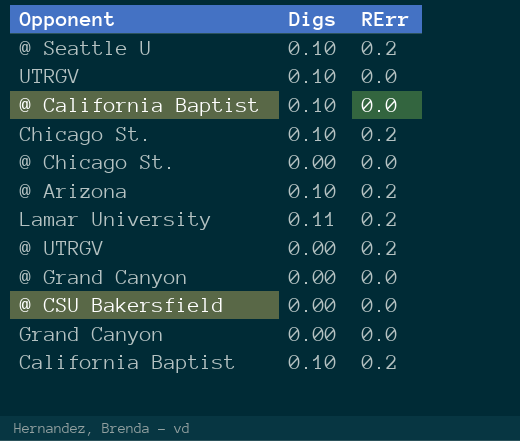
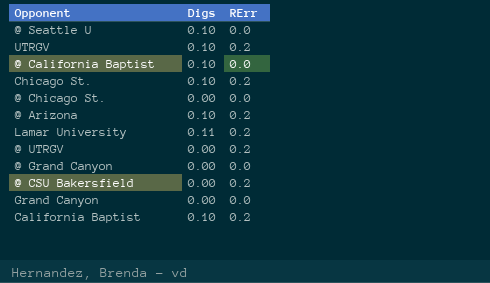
@ Seattle U | RErr: 0.2 -> 0.0
UTRGV | RErr: 0.0 -> 0.2
@ CSU Bakersfield | RErr: 0.0 -> 0.2

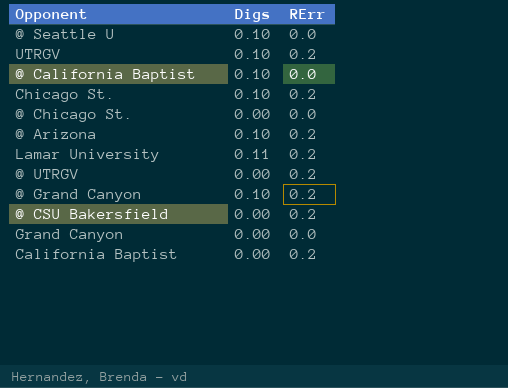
@ Grand Canyon | Digs: 0.00 -> 0.10
@ Grand Canyon | RErr: 0.0 -> 0.2
California Baptist | Digs: 0.10 -> 0.00

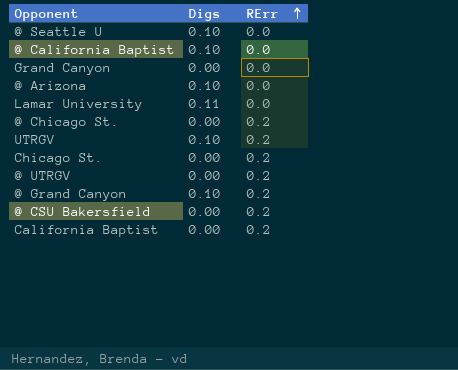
row order: none -> RErr ascending
@ Arizona | RErr: 0.2 -> 0.0
Lamar University | RErr: 0.2 -> 0.0
@ Chicago St. | RErr: 0.0 -> 0.2
Chicago St. | Digs: 0.10 -> 0.00

